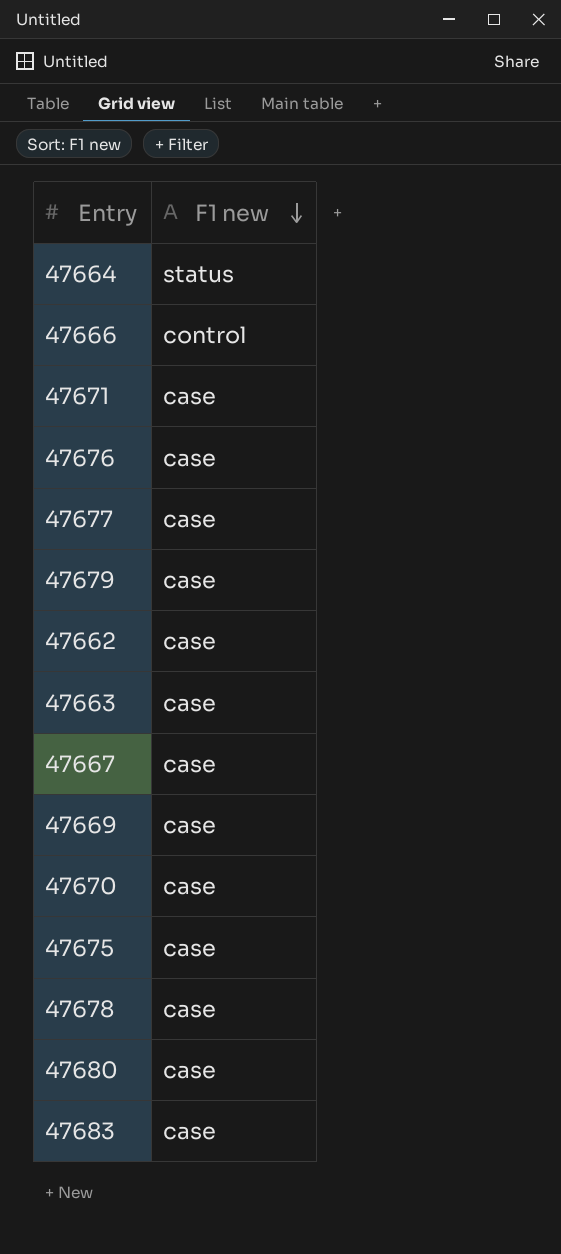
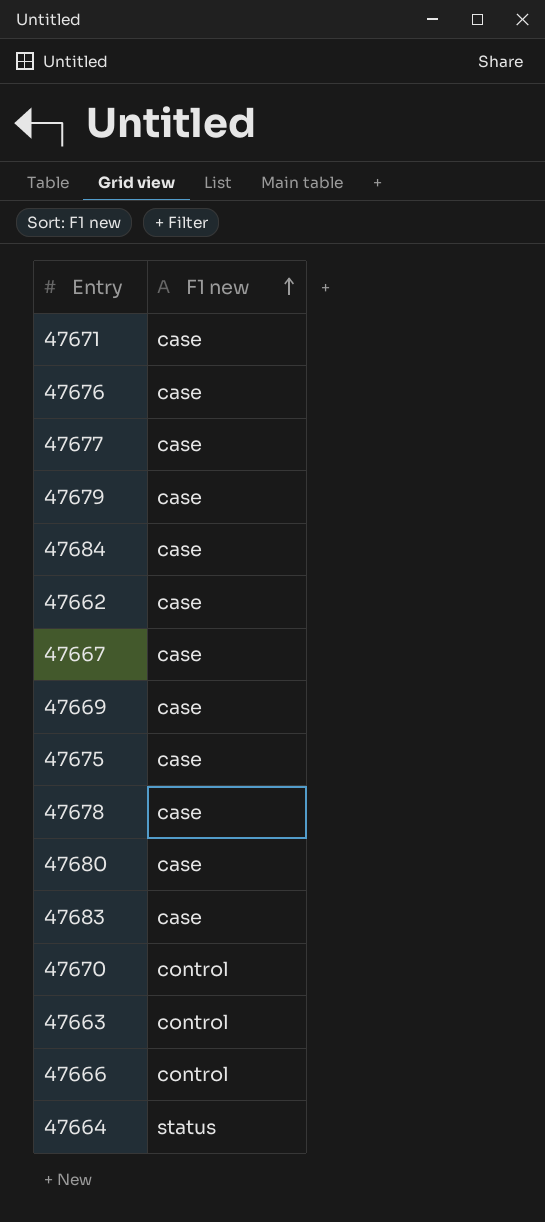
row order: F1 new descending -> F1 new ascending
row 47684: none -> case
47670 | F1 new: case -> control
47663 | F1 new: case -> control

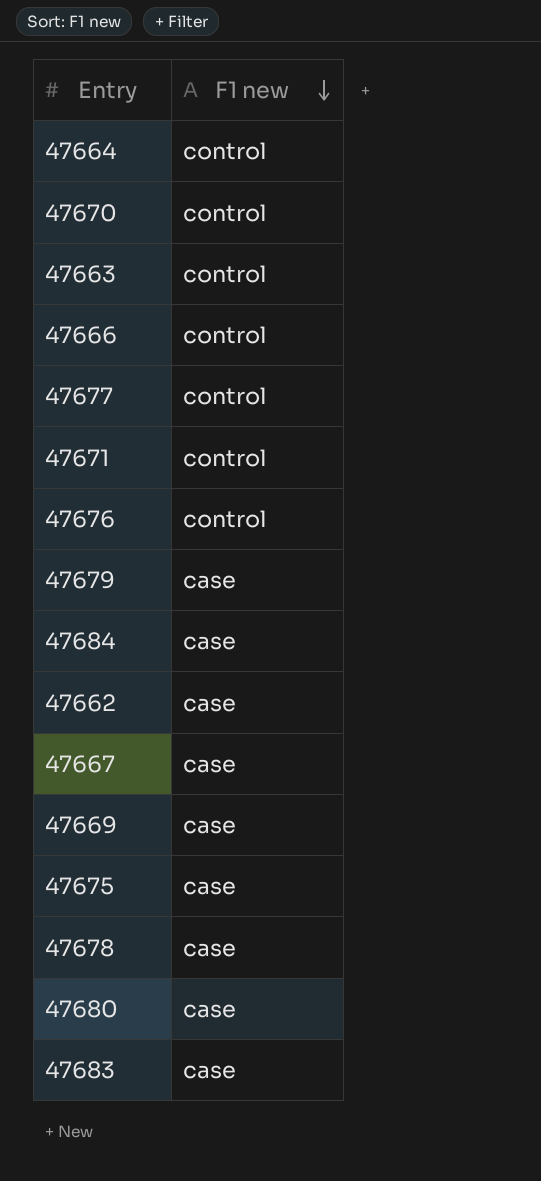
row order: F1 new ascending -> F1 new descending
47664 | F1 new: status -> control
47677 | F1 new: case -> control
47671 | F1 new: case -> control
47676 | F1 new: case -> control

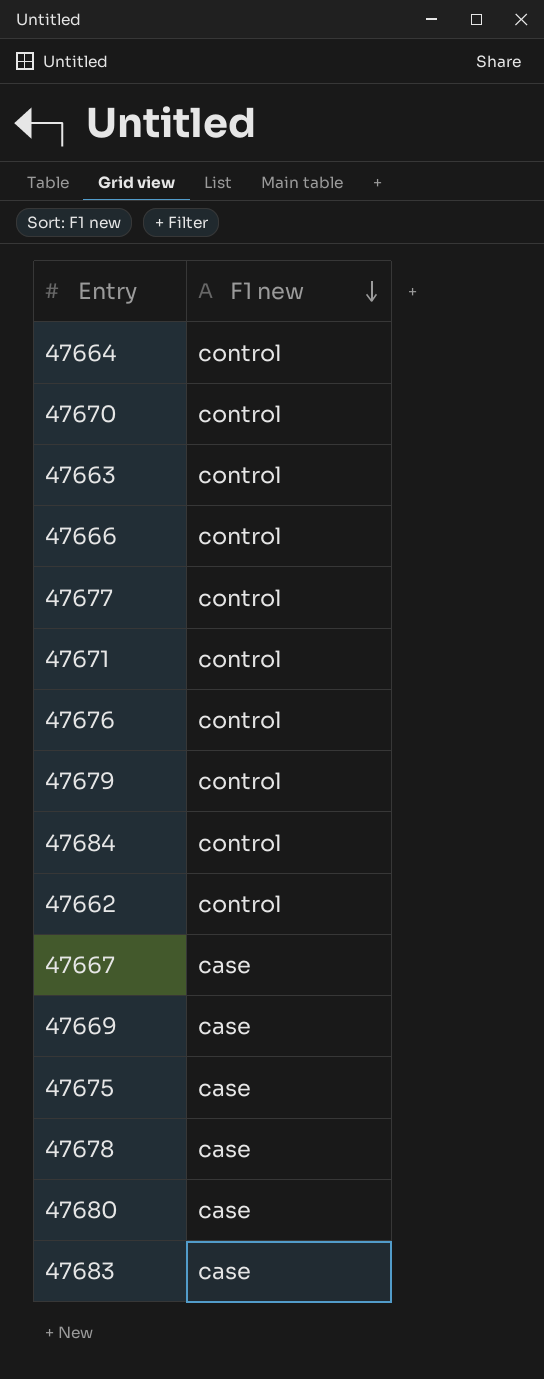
47679 | F1 new: case -> control
47684 | F1 new: case -> control
47662 | F1 new: case -> control

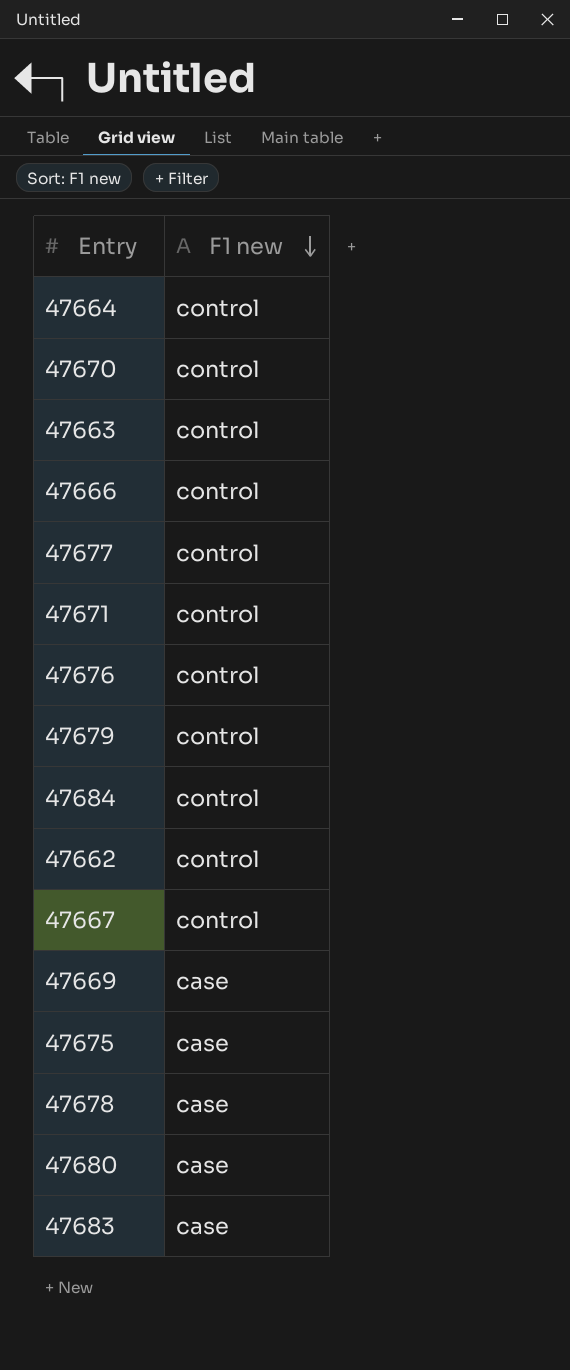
47667 | F1 new: case -> control

